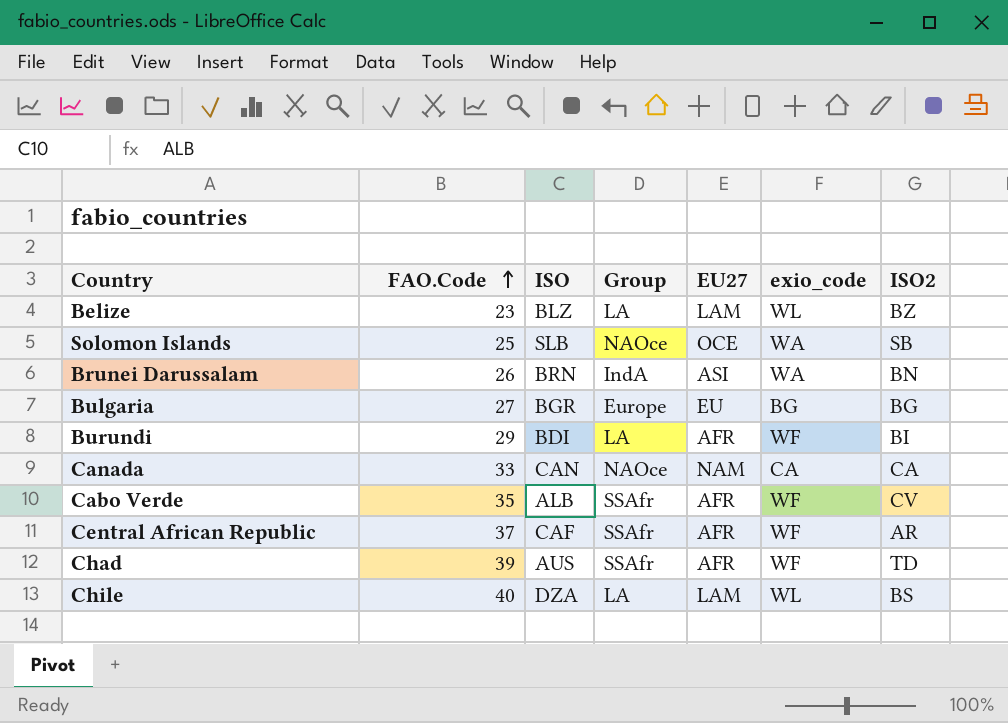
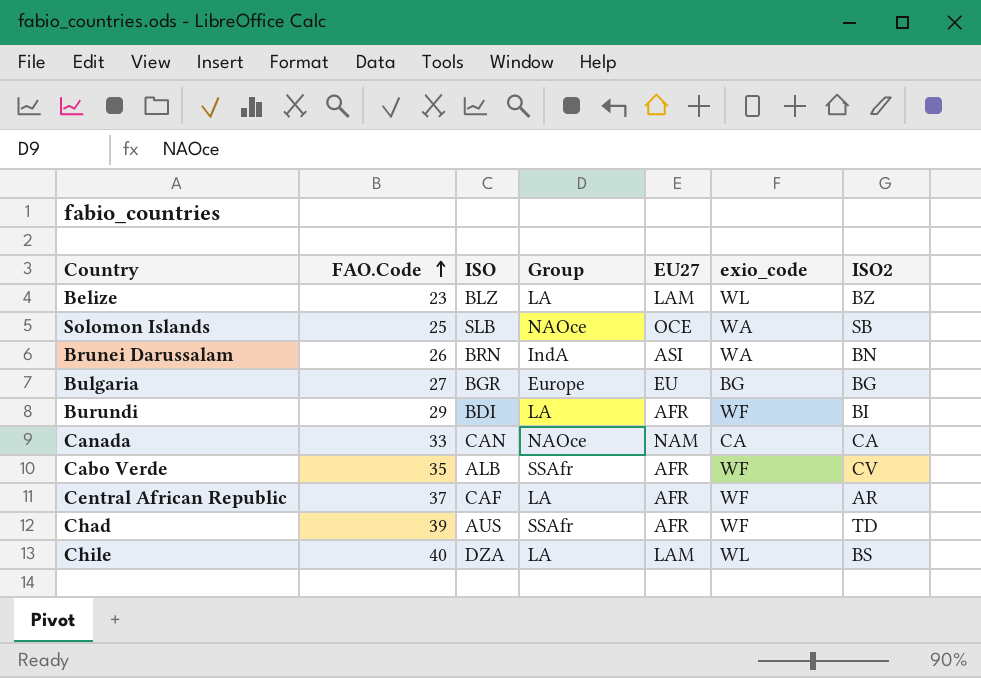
Central African Republic | Group: SSAfr -> LA

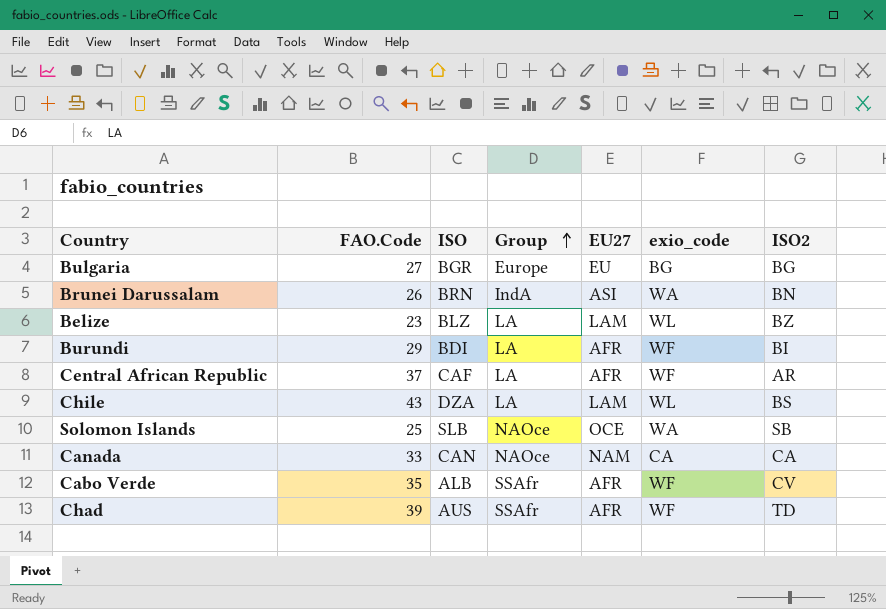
row order: FAO.Code ascending -> Group ascending
Chile | FAO.Code: 40 -> 43

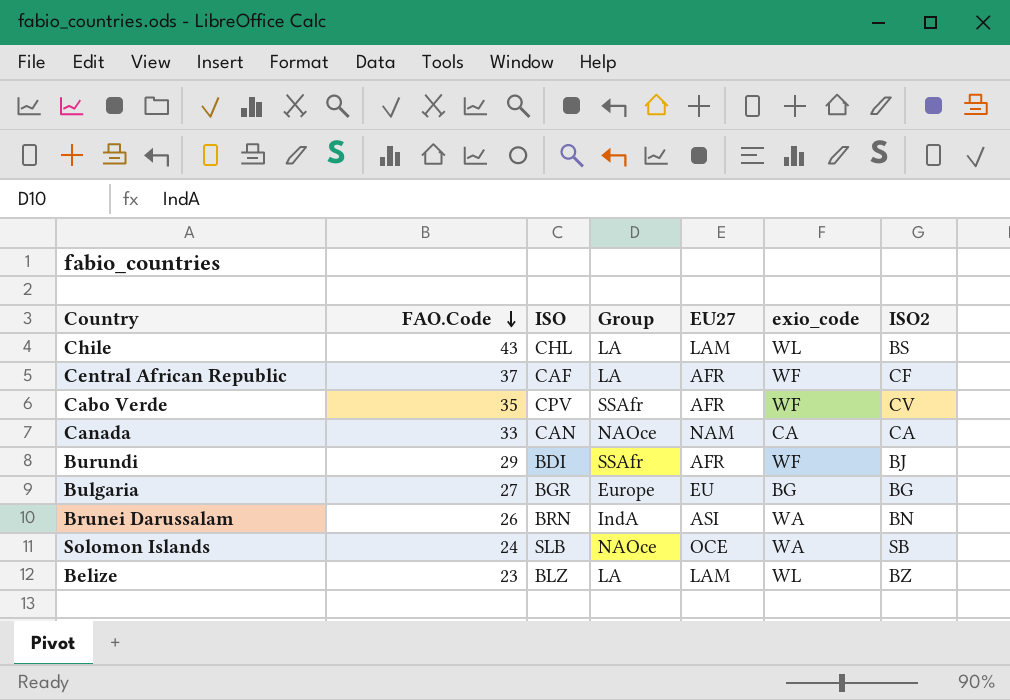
row order: Group ascending -> FAO.Code descending
row Chad: 39 | AUS | SSAfr | AFR | WF | TD -> none
Chile | ISO: DZA -> CHL
Central African Republic | ISO2: AR -> CF
Cabo Verde | ISO: ALB -> CPV
Burundi | Group: LA -> SSAfr
Burundi | ISO2: BI -> BJ
Solomon Islands | FAO.Code: 25 -> 24

